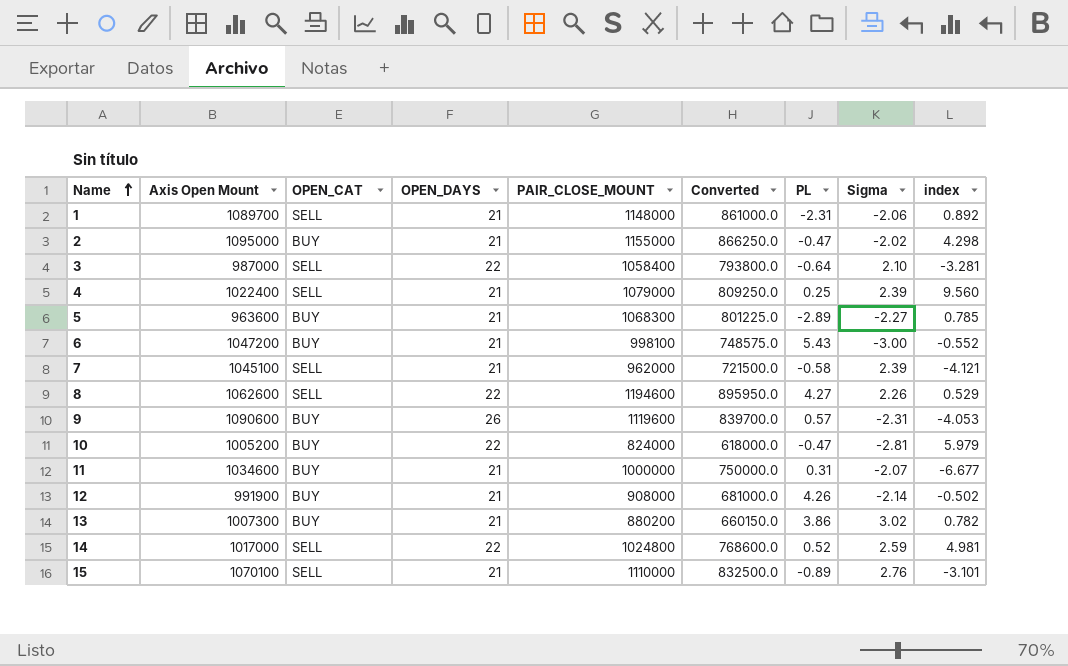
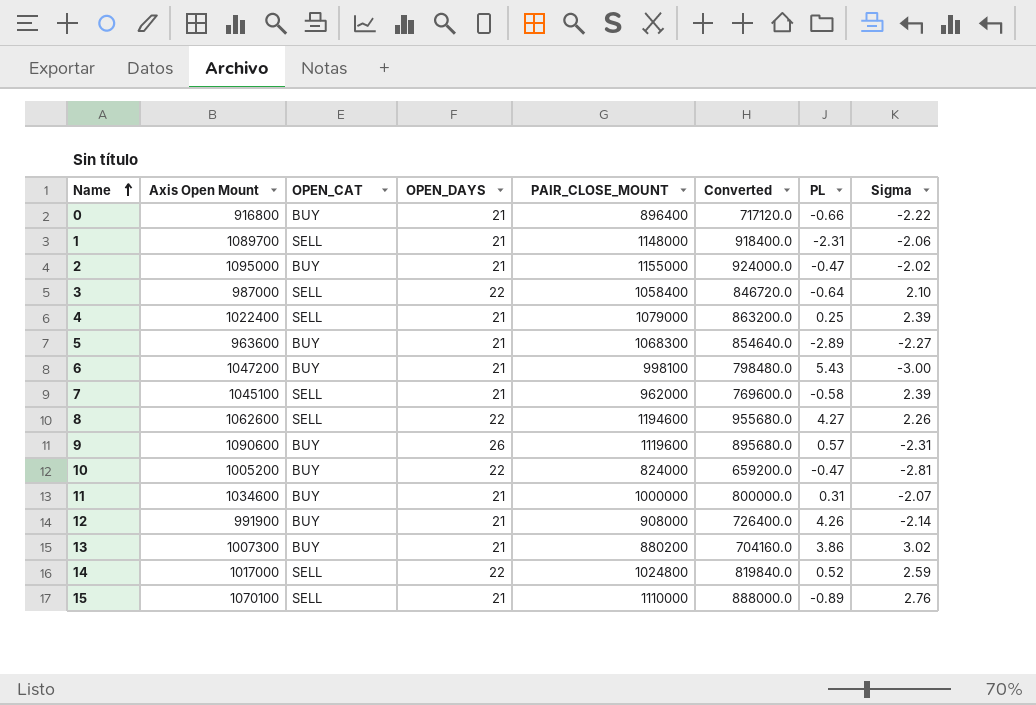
column index | formula: [Sigma] / [PL] -> none
column Converted | formula: [PAIR_CLOSE_MOUNT] * 0.75 -> [PAIR_CLOSE_MOUNT] * 0.8
row 0: none -> 916800 | BUY | 21 | 896400 | 717120.0 | -0.66 | -2.22

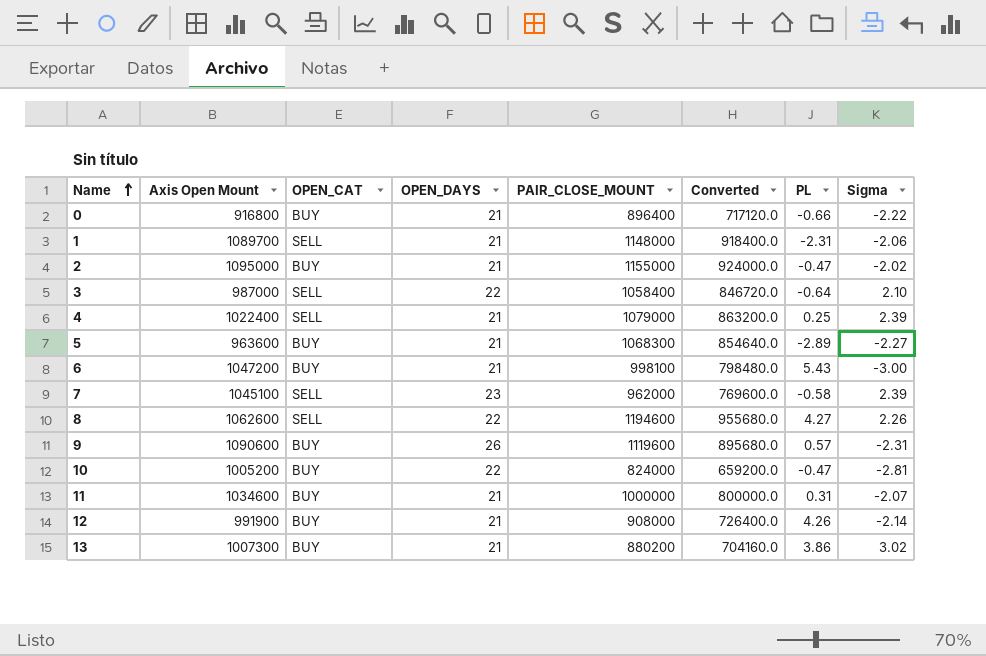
row 14: 1017000 | SELL | 22 | 1024800 | 819840.0 | 0.52 | 2.59 -> none
row 15: 1070100 | SELL | 21 | 1110000 | 888000.0 | -0.89 | 2.76 -> none
7 | OPEN_DAYS: 21 -> 23

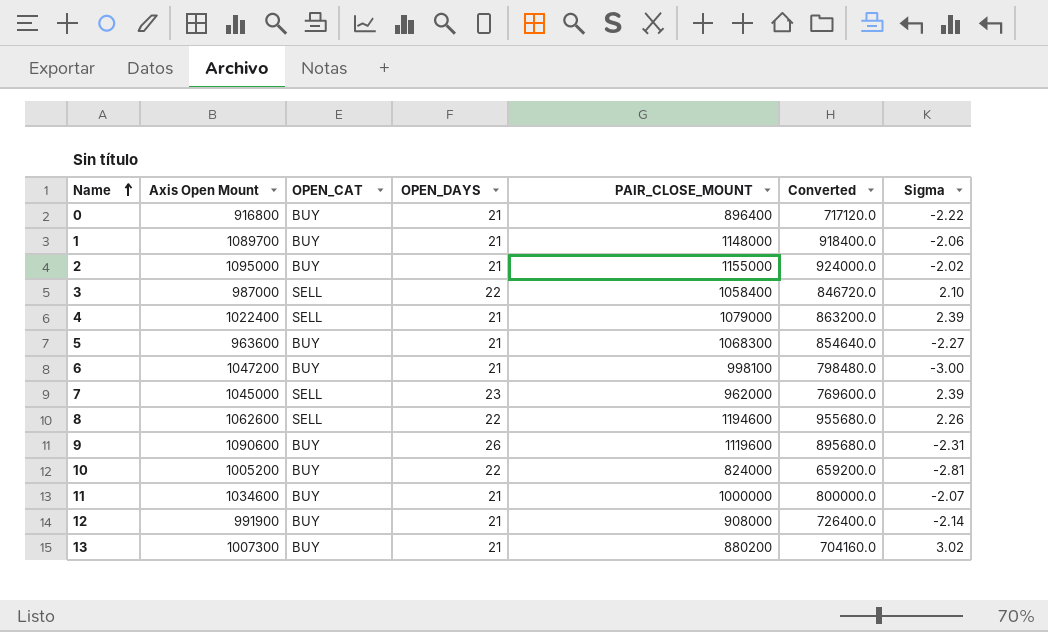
column PL | position: 7 -> none
1 | OPEN_CAT: SELL -> BUY
7 | Axis Open Mount: 1045100 -> 1045000

